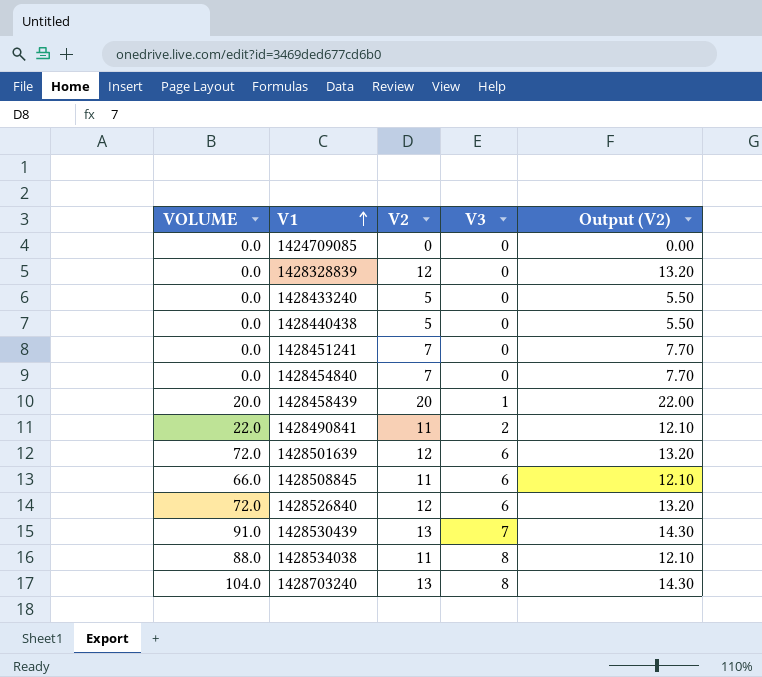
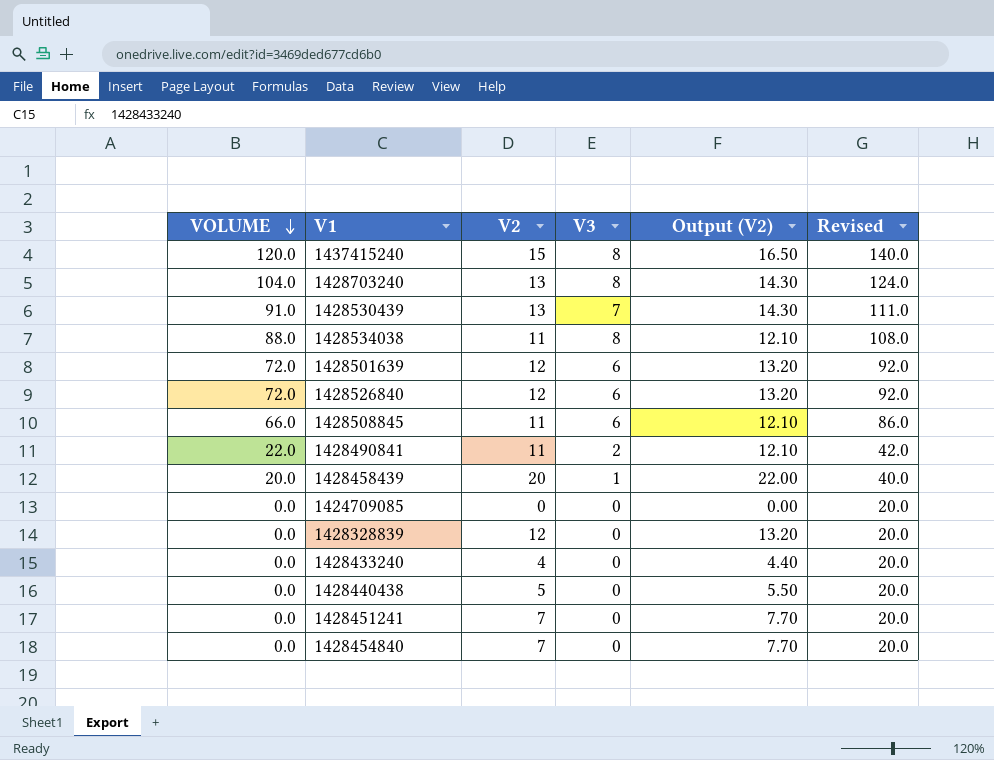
row order: V1 ascending -> VOLUME descending
column Revised | formula: none -> [VOLUME] + 20
row 1437415240: none -> 120.0 | 15 | 8 | 16.50 | 140.0
1428433240 | V2: 5 -> 4
1428433240 | Output (V2): 5.50 -> 4.40

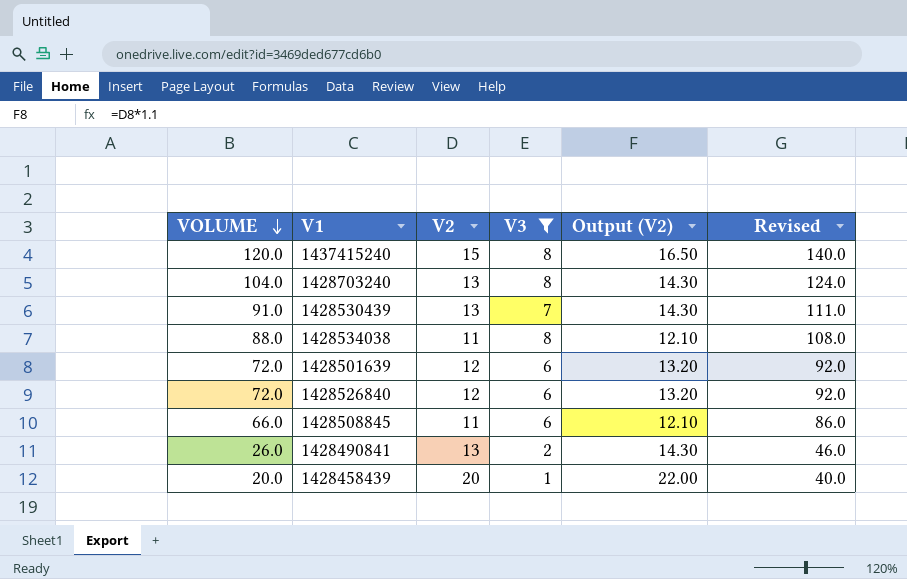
filter: none -> V3 != 0
1428490841 | VOLUME: 22.0 -> 26.0
1428490841 | V2: 11 -> 13
1428490841 | Output (V2): 12.10 -> 14.30
1428490841 | Revised: 42.0 -> 46.0

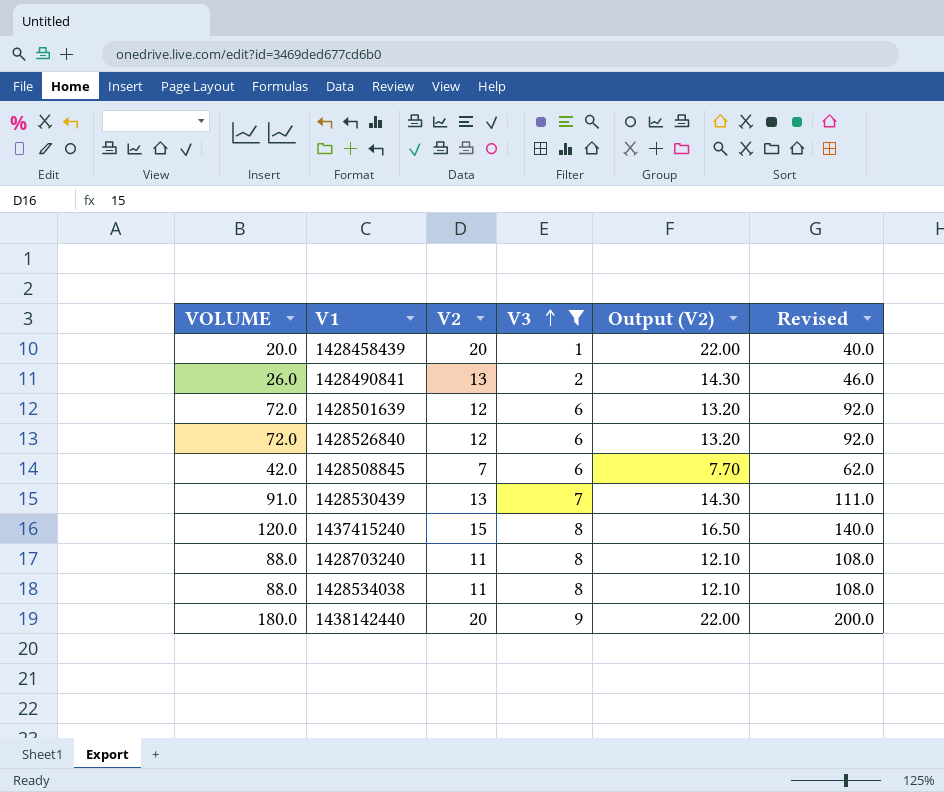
row order: VOLUME descending -> V3 ascending
1428508845 | VOLUME: 66.0 -> 42.0
1428508845 | V2: 11 -> 7
1428508845 | Output (V2): 12.10 -> 7.70
1428508845 | Revised: 86.0 -> 62.0
1428703240 | VOLUME: 104.0 -> 88.0
1428703240 | V2: 13 -> 11
1428703240 | Output (V2): 14.30 -> 12.10
1428703240 | Revised: 124.0 -> 108.0
row 1438142440: none -> 180.0 | 20 | 9 | 22.00 | 200.0

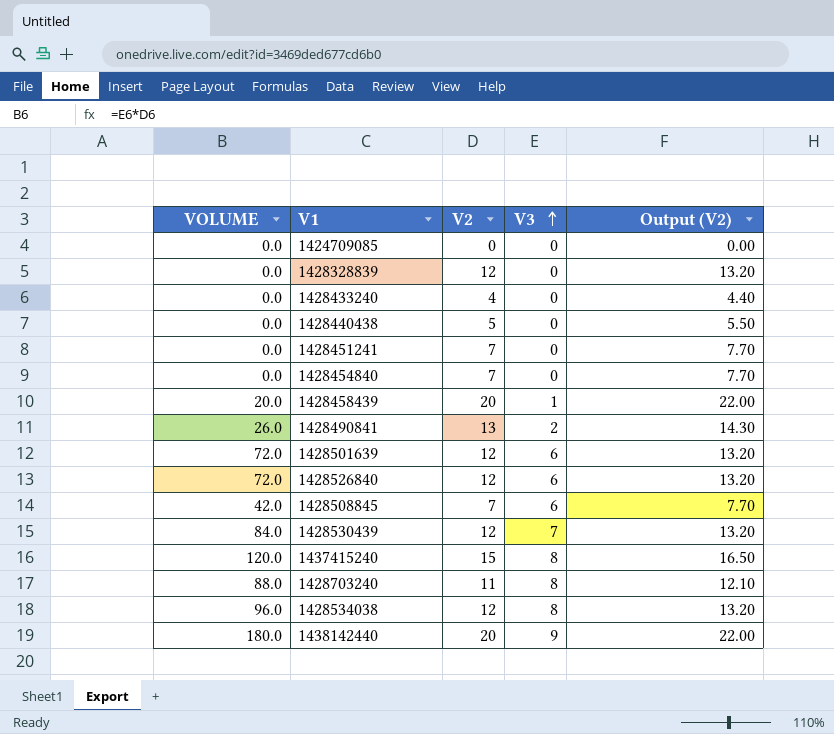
filter: V3 != 0 -> none
column Revised | formula: [VOLUME] + 20 -> none
1428530439 | VOLUME: 91.0 -> 84.0
1428530439 | V2: 13 -> 12
1428530439 | Output (V2): 14.30 -> 13.20
1428534038 | VOLUME: 88.0 -> 96.0
1428534038 | V2: 11 -> 12
1428534038 | Output (V2): 12.10 -> 13.20

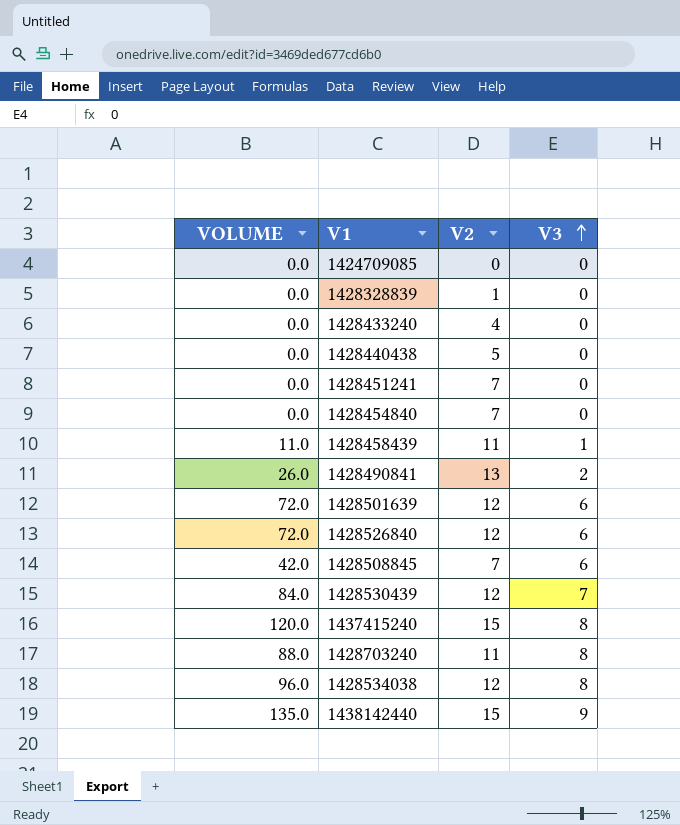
column Output (V2) | formula: [V2] * 1.1 -> none
1428328839 | V2: 12 -> 1
1428458439 | VOLUME: 20.0 -> 11.0
1428458439 | V2: 20 -> 11
1438142440 | VOLUME: 180.0 -> 135.0
1438142440 | V2: 20 -> 15

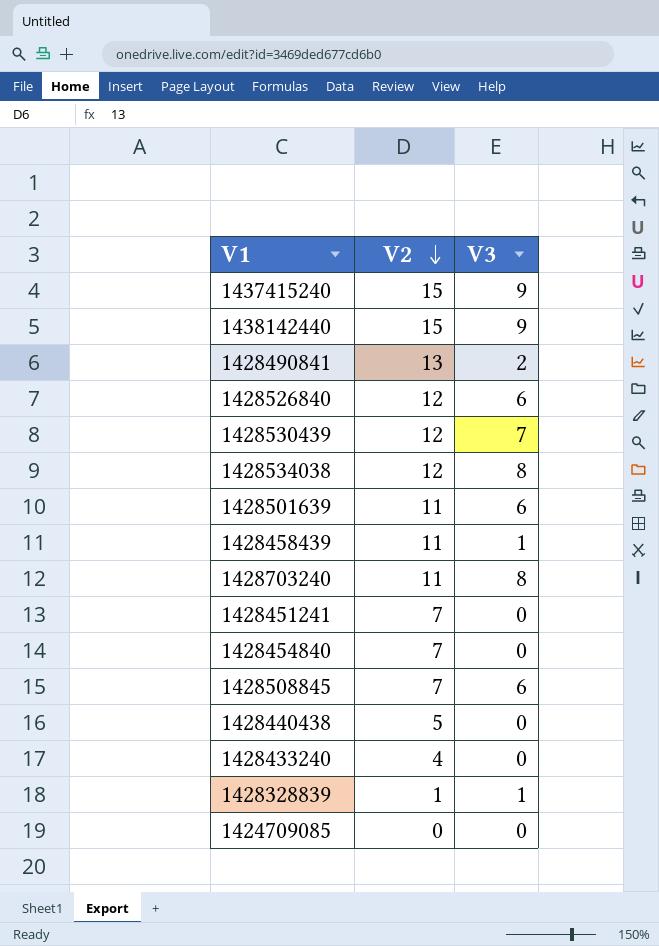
row order: V3 ascending -> V2 descending
column VOLUME | formula: [V2] * [V3] -> none
1437415240 | V3: 8 -> 9
1428501639 | V2: 12 -> 11
1428328839 | V3: 0 -> 1

